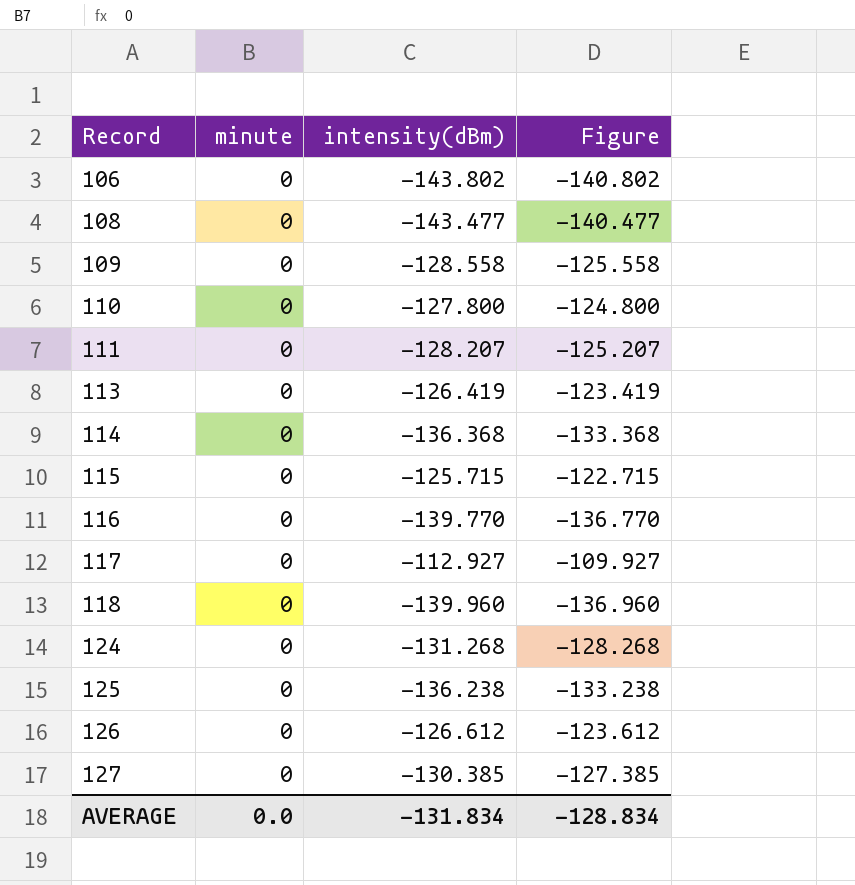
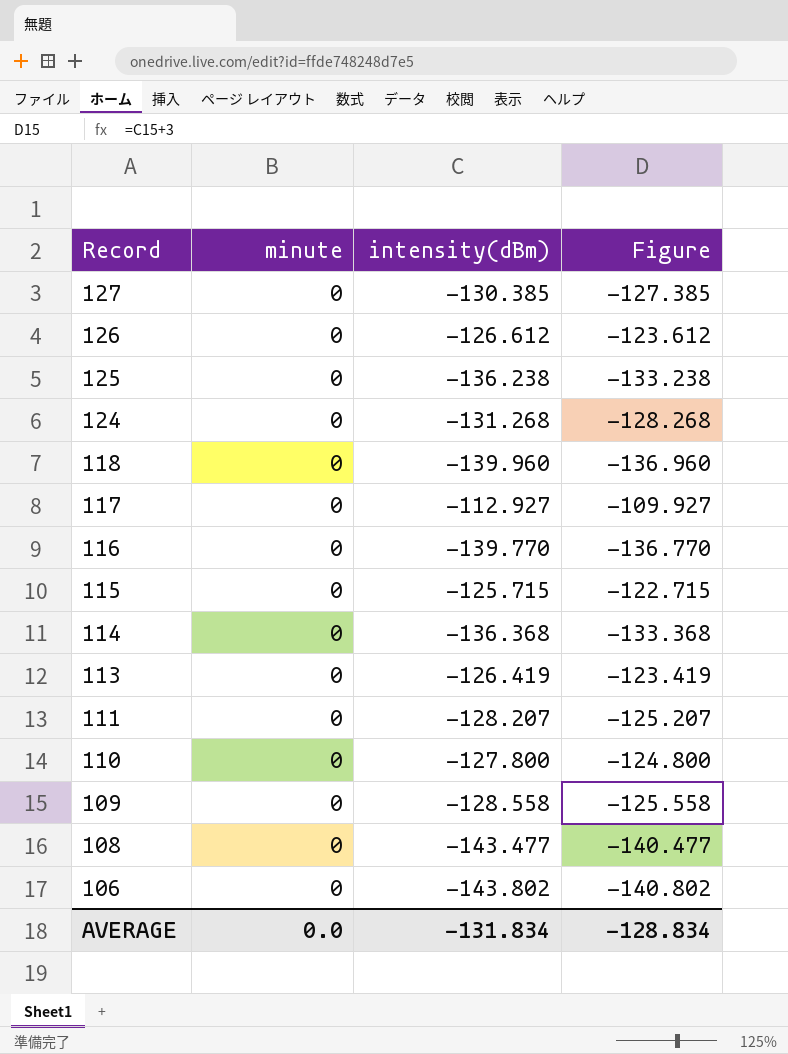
row order: Record ascending -> Record descending

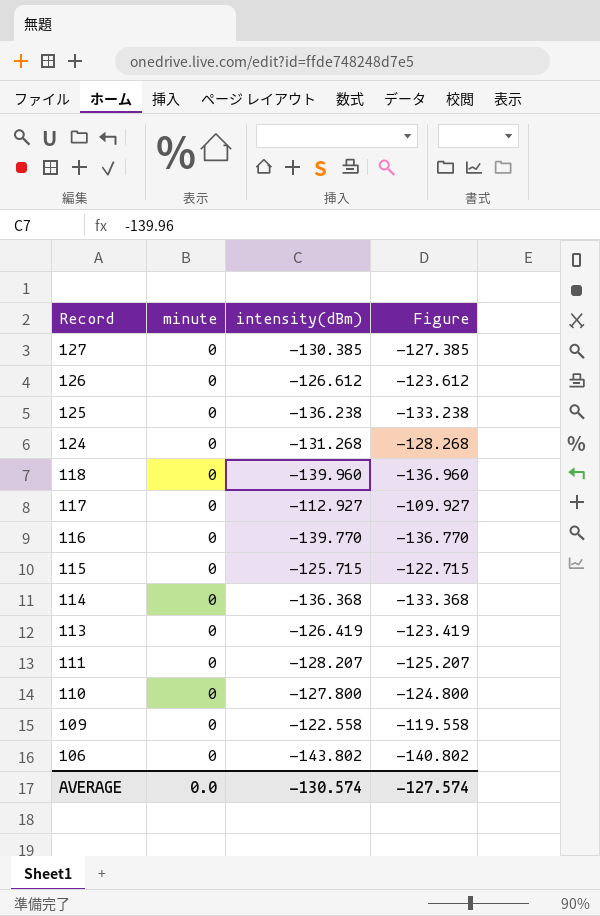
row 108: 0 | -143.477 | -140.477 -> none
109 | intensity(dBm): -128.558 -> -122.558
109 | Figure: -125.558 -> -119.558
AVERAGE | intensity(dBm): -131.834 -> -130.574
AVERAGE | Figure: -128.834 -> -127.574

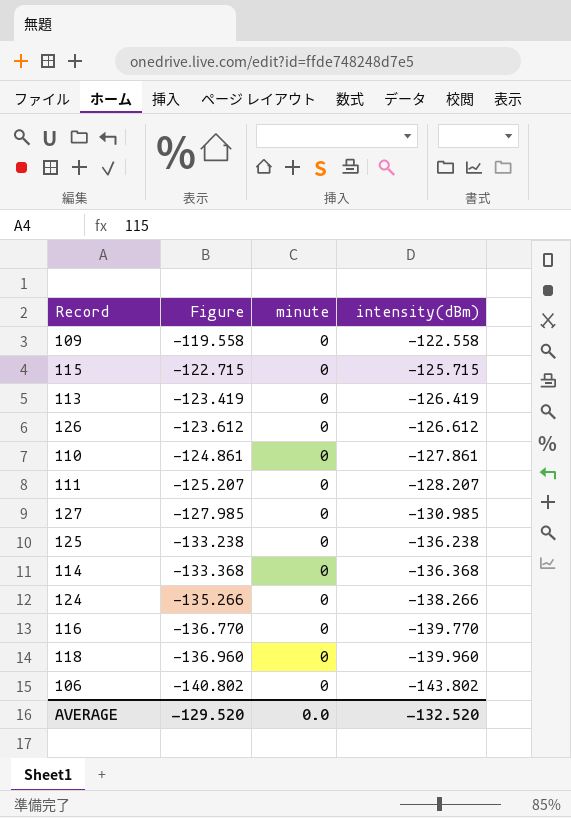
row order: Record descending -> Figure descending
column Figure | position: 4 -> 2
row 117: 0 | -112.927 | -109.927 -> none
110 | Figure: -124.800 -> -124.861
110 | intensity(dBm): -127.800 -> -127.861
127 | Figure: -127.385 -> -127.985
127 | intensity(dBm): -130.385 -> -130.985
124 | Figure: -128.268 -> -135.266
124 | intensity(dBm): -131.268 -> -138.266
AVERAGE | Figure: -127.574 -> -129.520
AVERAGE | intensity(dBm): -130.574 -> -132.520

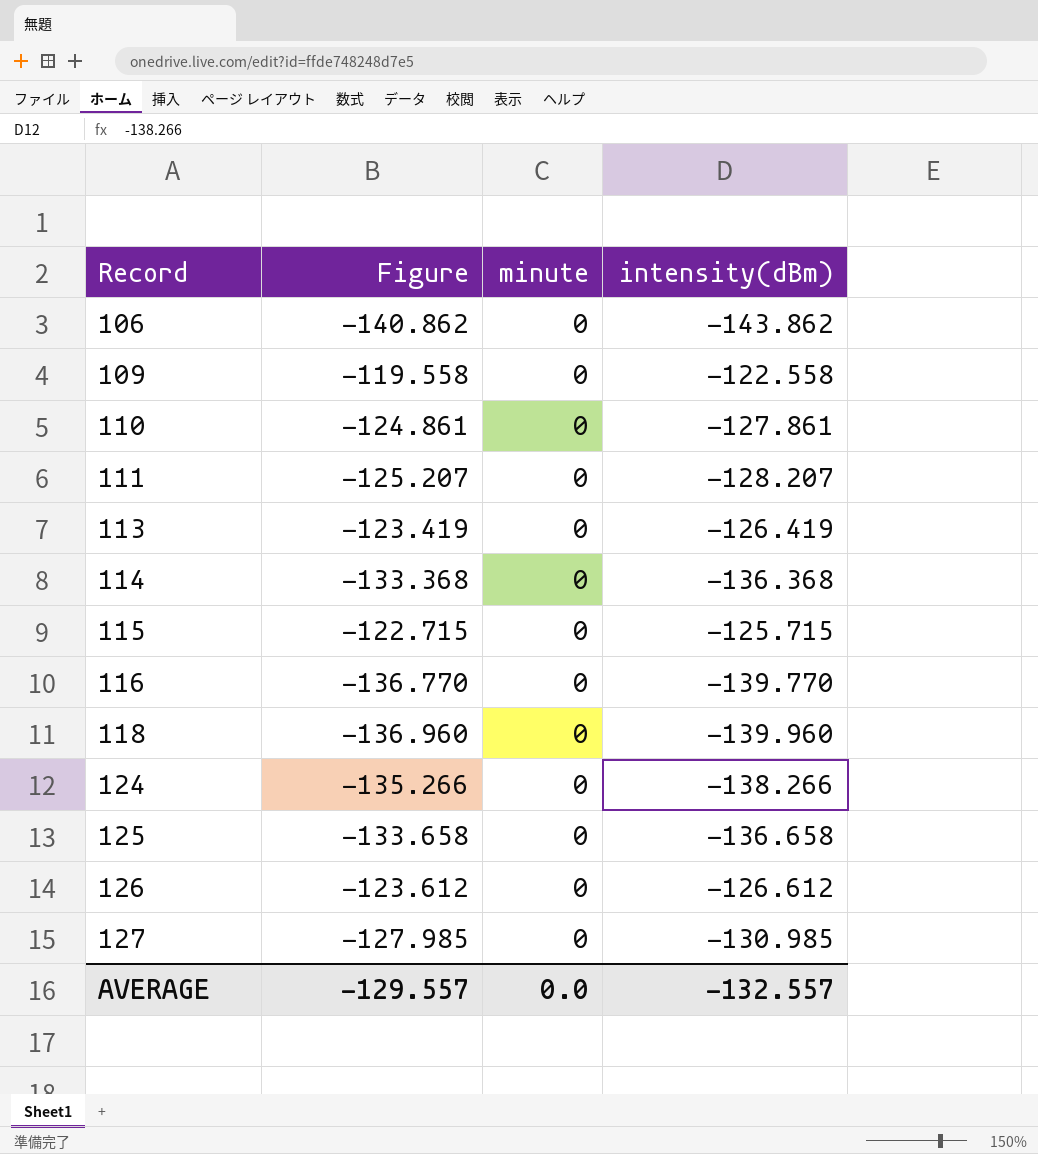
row order: Figure descending -> Record ascending
106 | Figure: -140.802 -> -140.862
106 | intensity(dBm): -143.802 -> -143.862
125 | Figure: -133.238 -> -133.658
125 | intensity(dBm): -136.238 -> -136.658
AVERAGE | Figure: -129.520 -> -129.557
AVERAGE | intensity(dBm): -132.520 -> -132.557

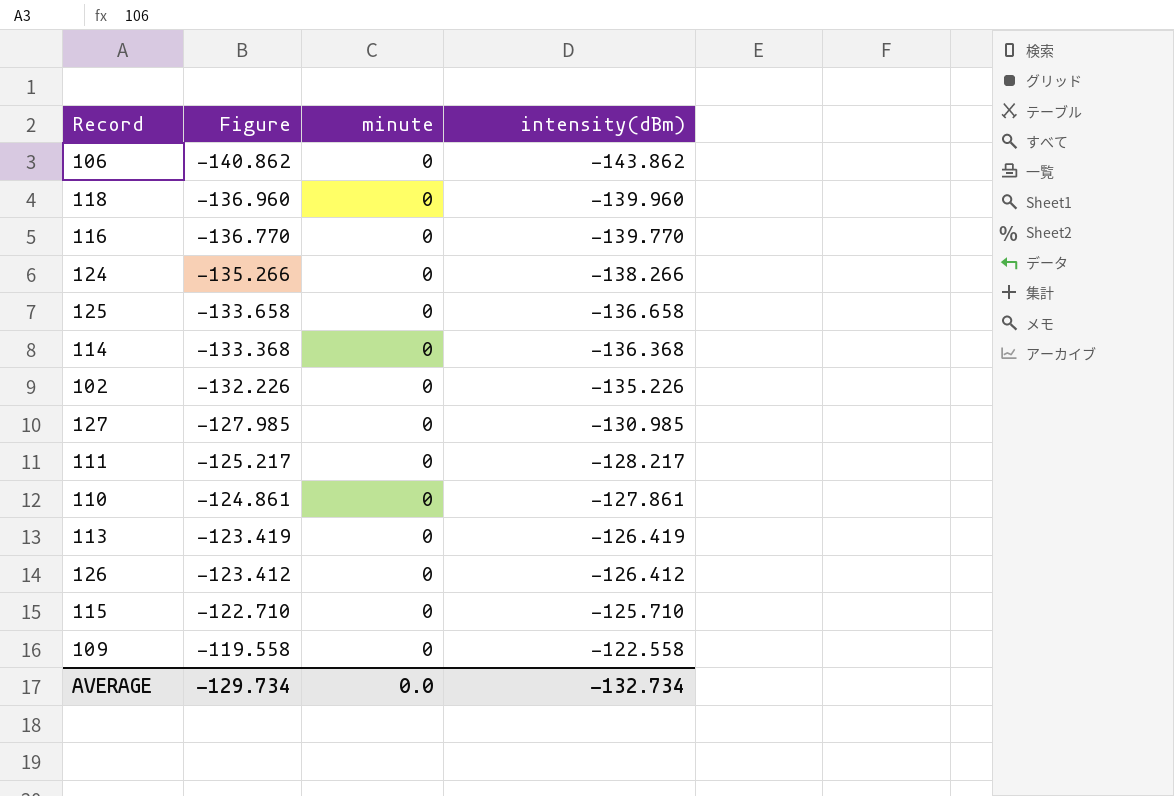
row order: Record ascending -> Figure ascending
row 102: none -> -132.226 | 0 | -135.226
111 | Figure: -125.207 -> -125.217
111 | intensity(dBm): -128.207 -> -128.217
126 | Figure: -123.612 -> -123.412
126 | intensity(dBm): -126.612 -> -126.412
115 | Figure: -122.715 -> -122.710
115 | intensity(dBm): -125.715 -> -125.710
AVERAGE | Figure: -129.557 -> -129.734
AVERAGE | intensity(dBm): -132.557 -> -132.734

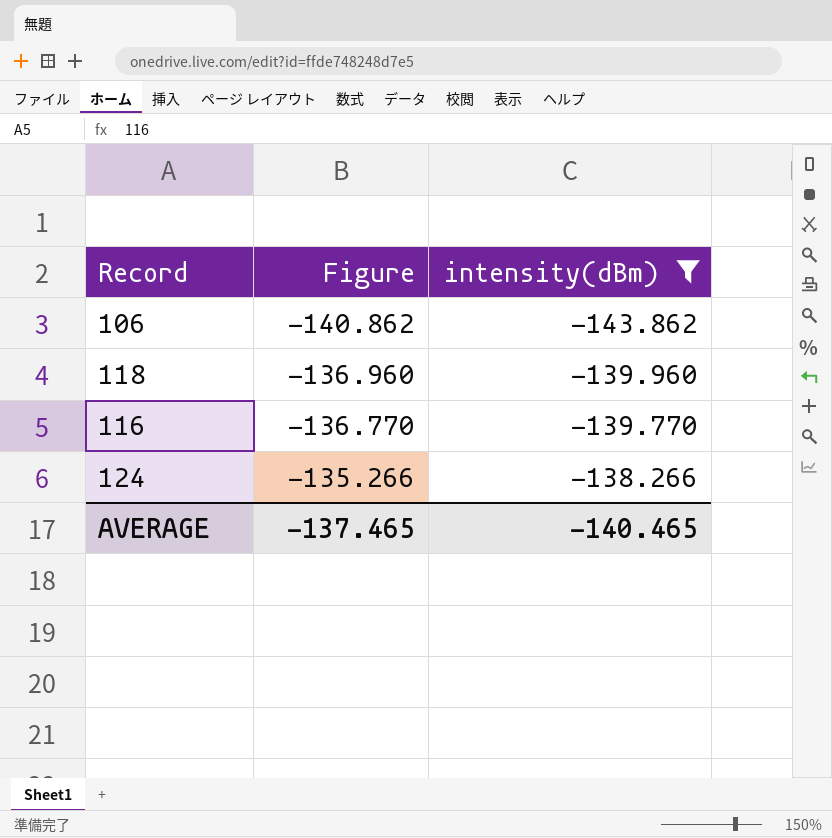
filter: none -> intensity(dBm) <= -138.266
column minute | position: 3 -> none
AVERAGE | Figure: -129.734 -> -137.465
AVERAGE | intensity(dBm): -132.734 -> -140.465

